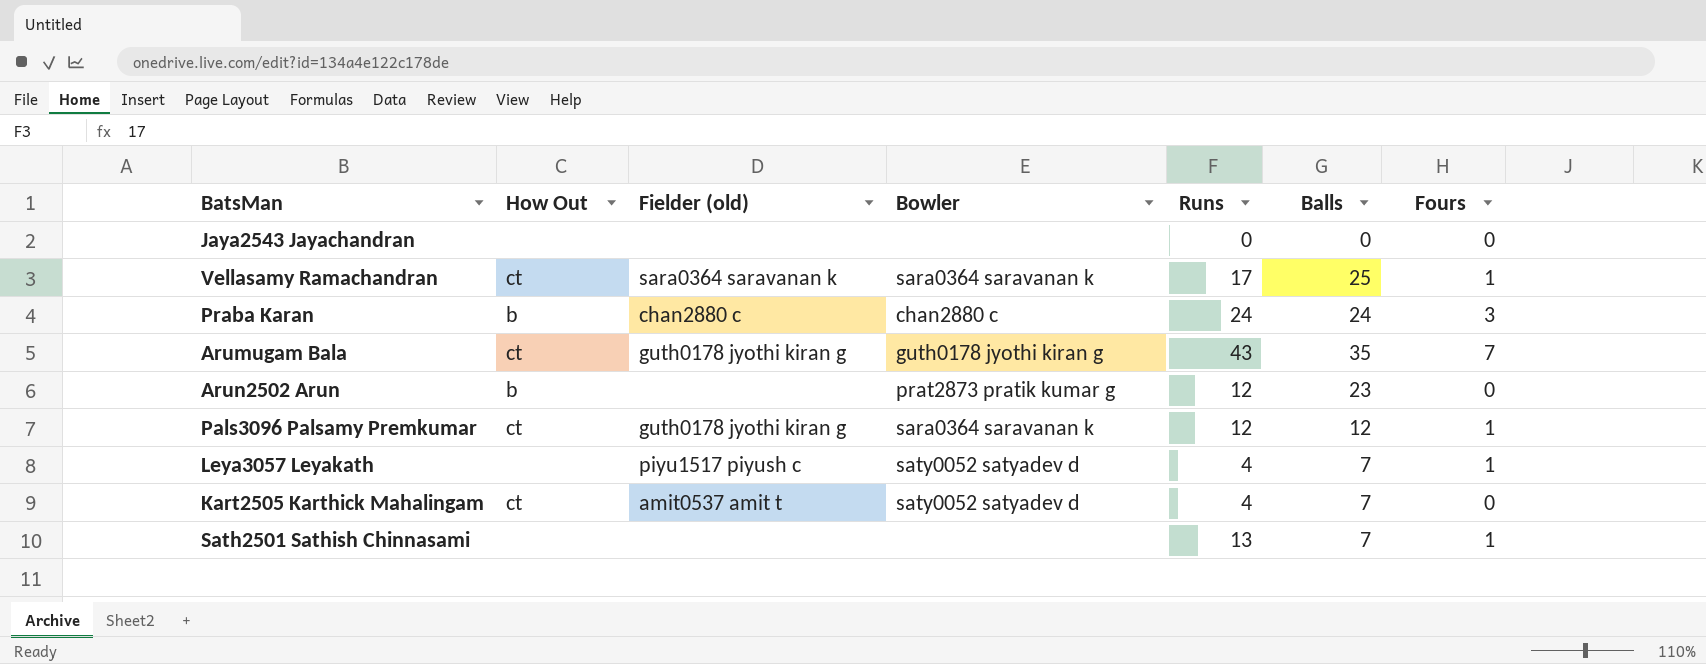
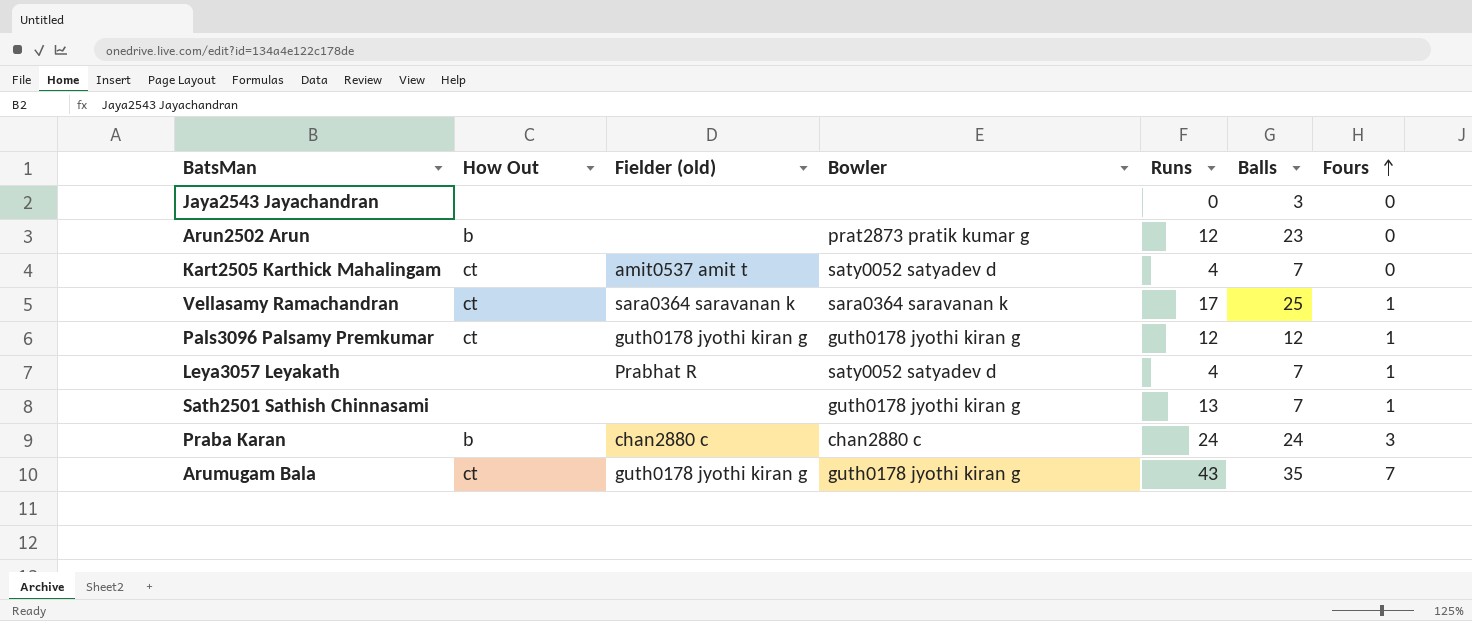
row order: none -> Fours ascending
Jaya2543 Jayachandran | Balls: 0 -> 3
Pals3096 Palsamy Premkumar | Bowler: sara0364 saravanan k -> guth0178 jyothi kiran g
Leya3057 Leyakath | Fielder (old): piyu1517 piyush c -> Prabhat R
Sath2501 Sathish Chinnasami | Bowler: none -> guth0178 jyothi kiran g

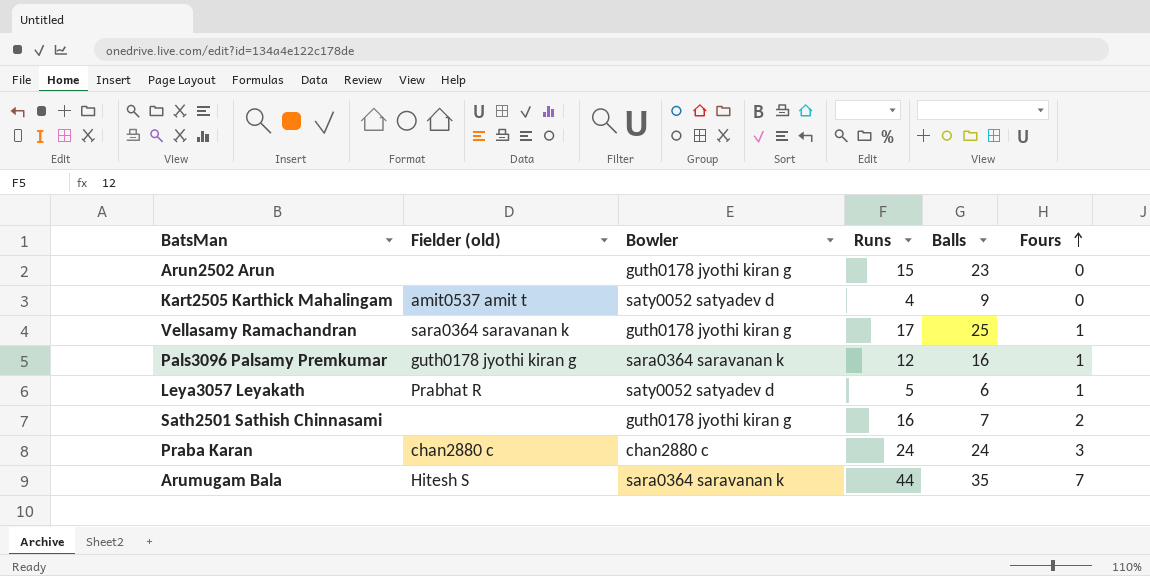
column How Out | position: 2 -> none
row Jaya2543 Jayachandran: none | none | none | 0 | 3 | 0 -> none
Arun2502 Arun | Bowler: prat2873 pratik kumar g -> guth0178 jyothi kiran g
Arun2502 Arun | Runs: 12 -> 15
Kart2505 Karthick Mahalingam | Balls: 7 -> 9
Vellasamy Ramachandran | Bowler: sara0364 saravanan k -> guth0178 jyothi kiran g
Pals3096 Palsamy Premkumar | Bowler: guth0178 jyothi kiran g -> sara0364 saravanan k
Pals3096 Palsamy Premkumar | Balls: 12 -> 16
Leya3057 Leyakath | Runs: 4 -> 5
Leya3057 Leyakath | Balls: 7 -> 6
Sath2501 Sathish Chinnasami | Runs: 13 -> 16
Sath2501 Sathish Chinnasami | Fours: 1 -> 2
Arumugam Bala | Fielder (old): guth0178 jyothi kiran g -> Hitesh S
Arumugam Bala | Bowler: guth0178 jyothi kiran g -> sara0364 saravanan k
Arumugam Bala | Runs: 43 -> 44

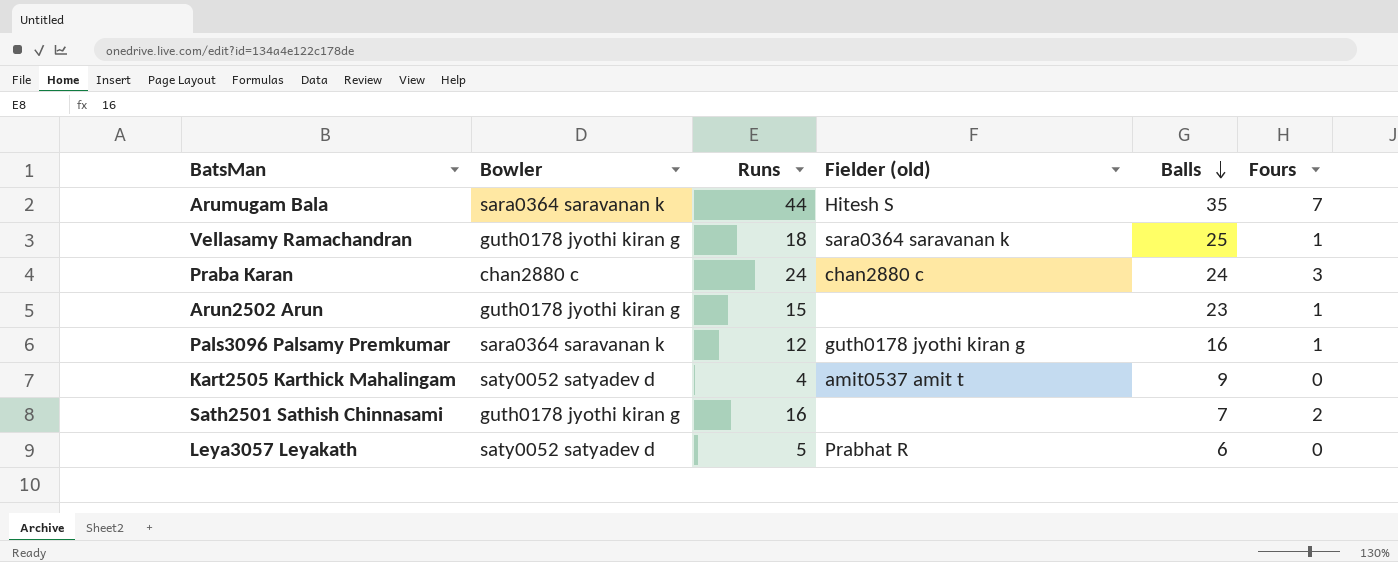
row order: Fours ascending -> Balls descending
column Fielder (old) | position: 2 -> 4
Vellasamy Ramachandran | Runs: 17 -> 18
Arun2502 Arun | Fours: 0 -> 1
Leya3057 Leyakath | Fours: 1 -> 0

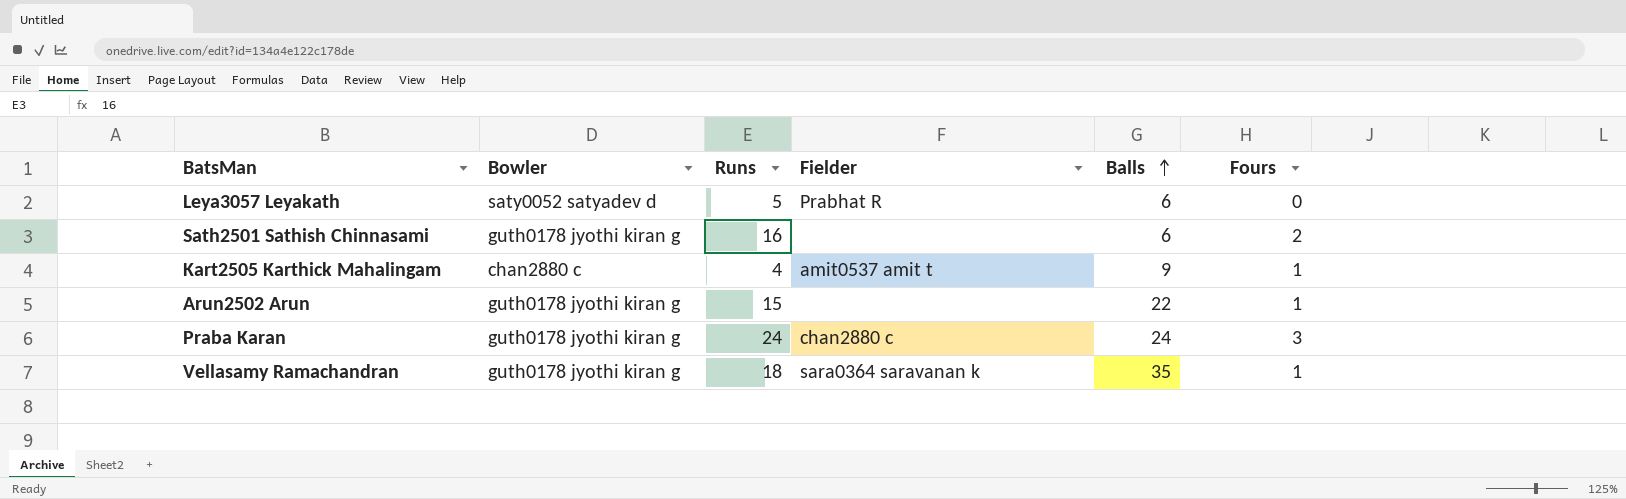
row order: Balls descending -> Balls ascending
column name: Fielder (old) -> Fielder
row Arumugam Bala: sara0364 saravanan k | 44 | Hitesh S | 35 | 7 -> none
row Pals3096 Palsamy Premkumar: sara0364 saravanan k | 12 | guth0178 jyothi kiran g | 16 | 1 -> none
Sath2501 Sathish Chinnasami | Balls: 7 -> 6
Kart2505 Karthick Mahalingam | Bowler: saty0052 satyadev d -> chan2880 c
Kart2505 Karthick Mahalingam | Fours: 0 -> 1
Arun2502 Arun | Balls: 23 -> 22
Praba Karan | Bowler: chan2880 c -> guth0178 jyothi kiran g
Vellasamy Ramachandran | Balls: 25 -> 35

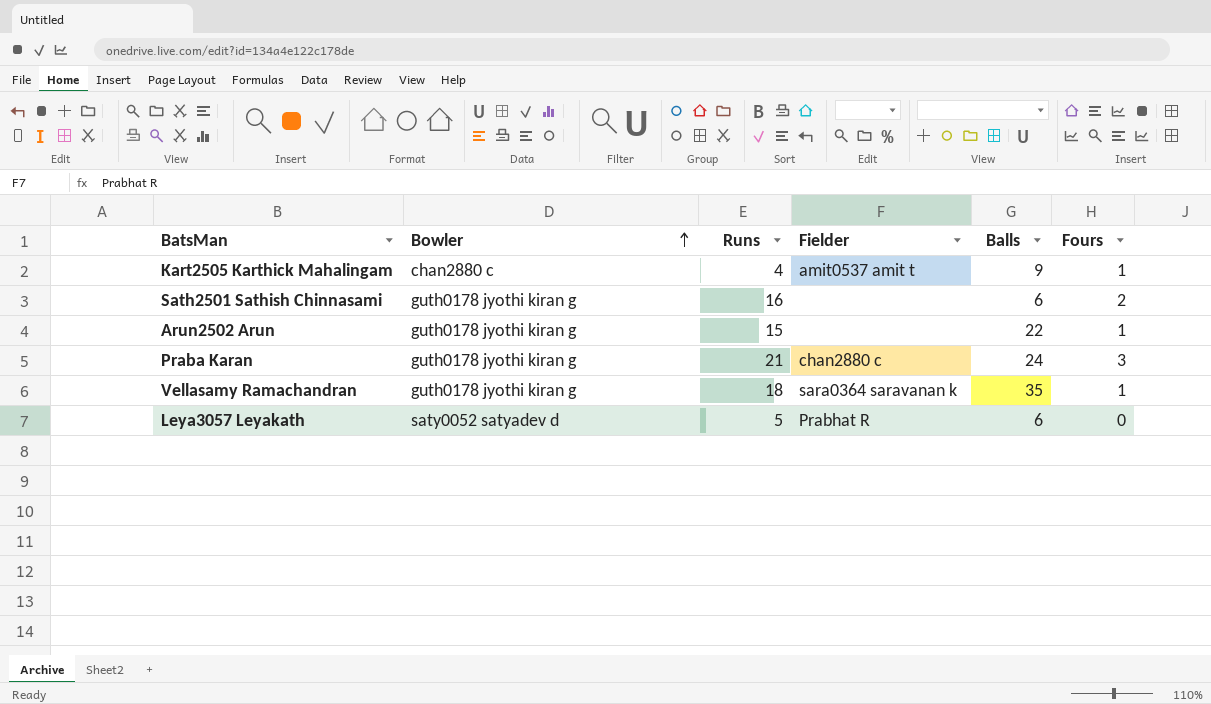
row order: Balls ascending -> Bowler ascending
Praba Karan | Runs: 24 -> 21

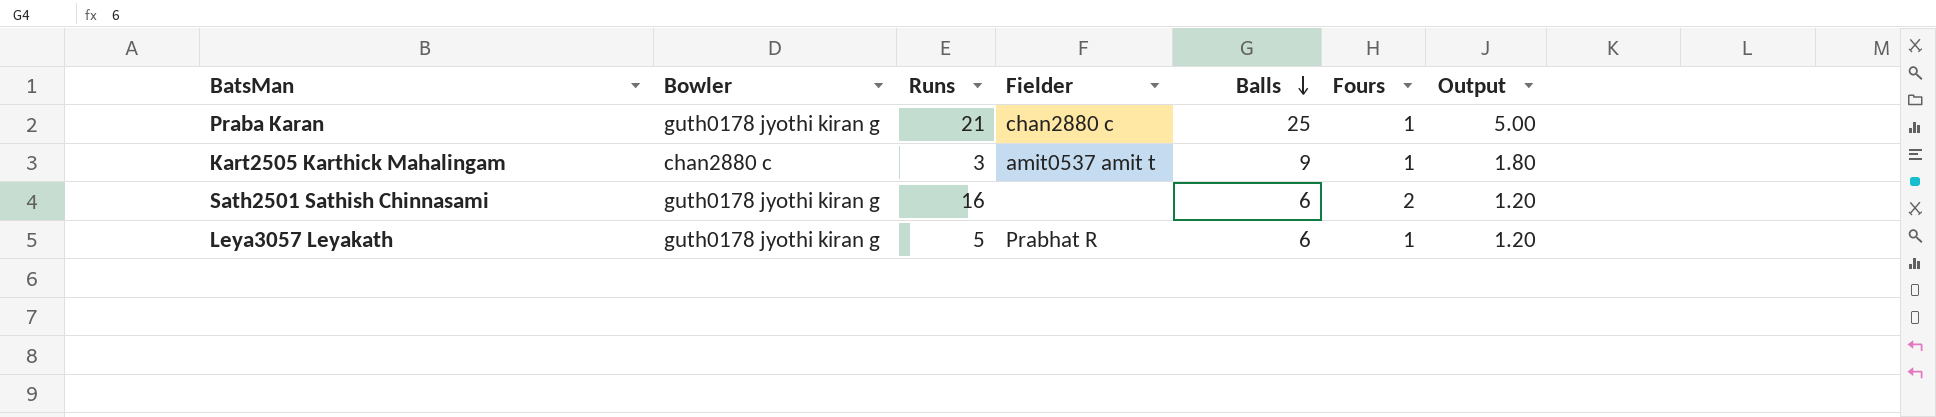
row order: Bowler ascending -> Balls descending
column Output | formula: none -> [Balls] * 0.2
row Arun2502 Arun: guth0178 jyothi kiran g | 15 | none | 22 | 1 -> none
row Vellasamy Ramachandran: guth0178 jyothi kiran g | 18 | sara0364 saravanan k | 35 | 1 -> none
Praba Karan | Balls: 24 -> 25
Praba Karan | Fours: 3 -> 1
Kart2505 Karthick Mahalingam | Runs: 4 -> 3
Leya3057 Leyakath | Bowler: saty0052 satyadev d -> guth0178 jyothi kiran g
Leya3057 Leyakath | Fours: 0 -> 1

